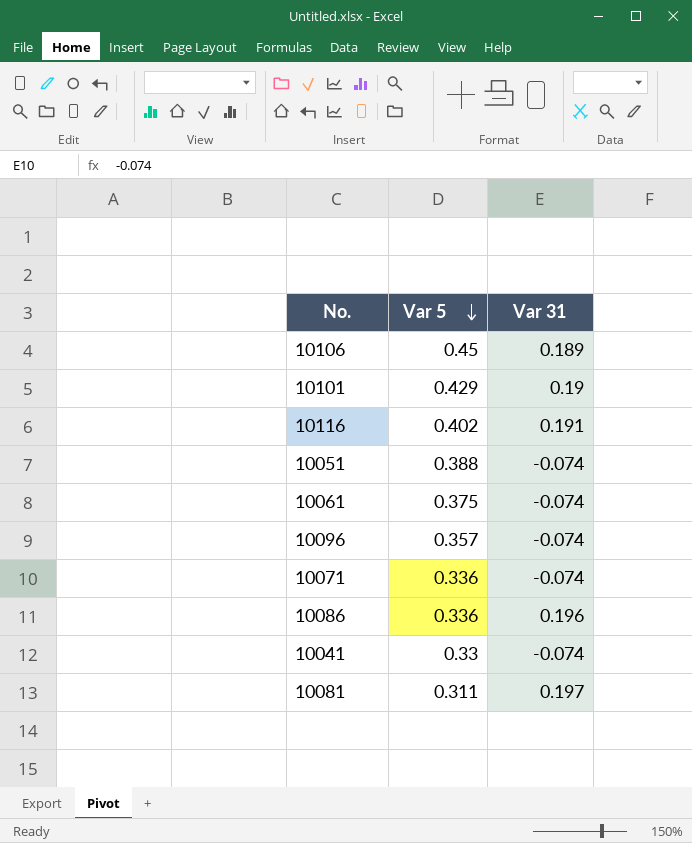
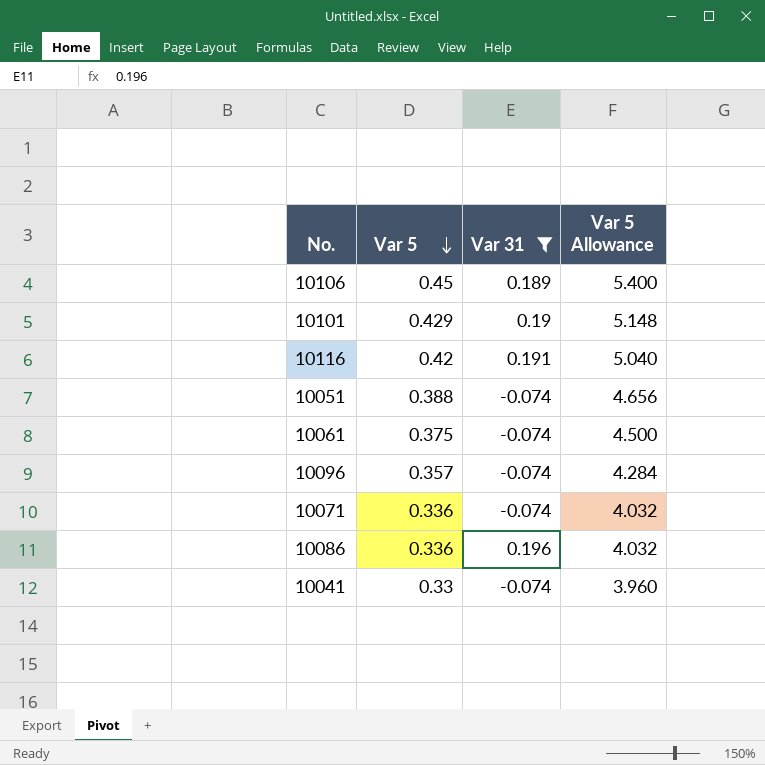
filter: none -> Var 31 != 0.197
column Var 5 Allowance | formula: none -> [Var 5] * 12
10116 | Var 5: 0.402 -> 0.42

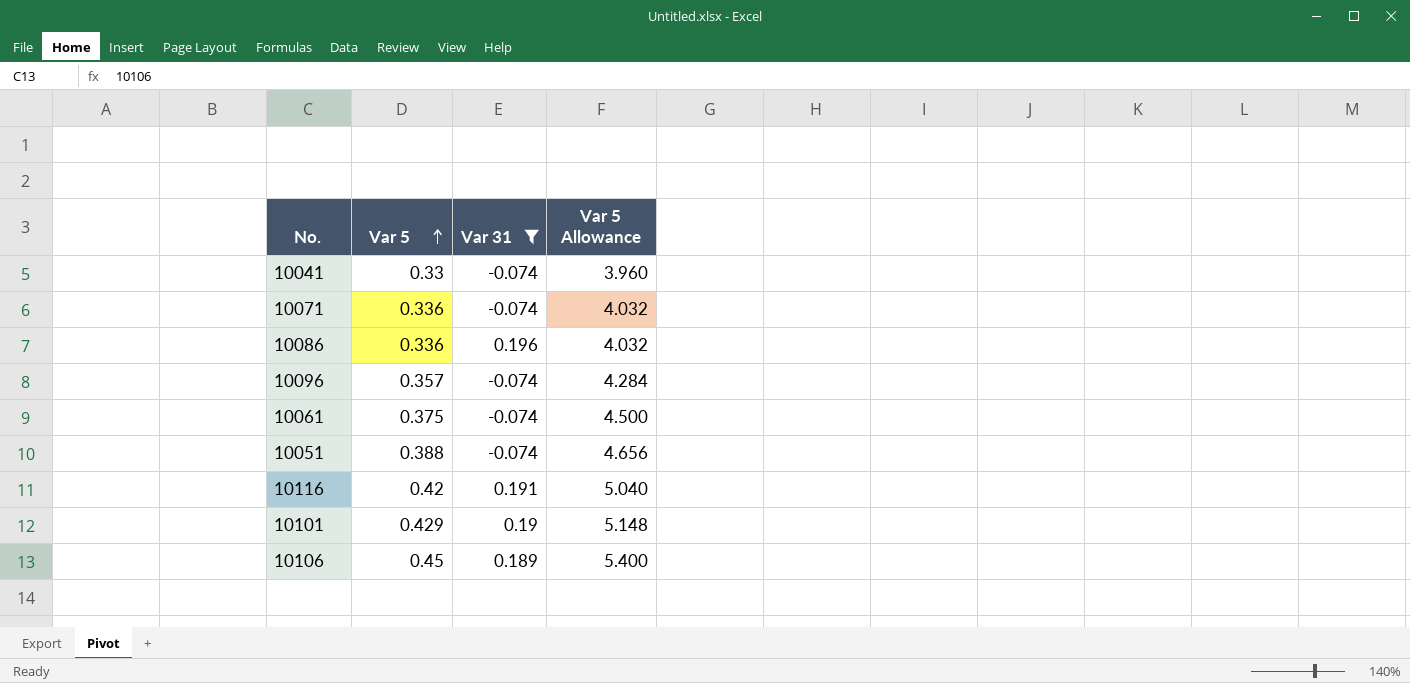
row order: Var 5 descending -> Var 5 ascending

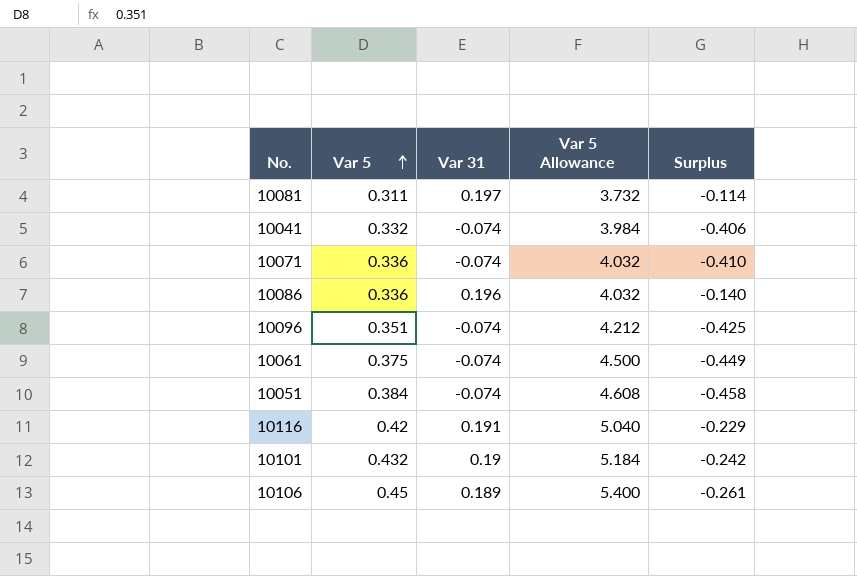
filter: Var 31 != 0.197 -> none
column Surplus | formula: none -> [Var 31] - [Var 5]
10041 | Var 5: 0.33 -> 0.332
10041 | Var 5 Allowance: 3.960 -> 3.984
10096 | Var 5: 0.357 -> 0.351
10096 | Var 5 Allowance: 4.284 -> 4.212
10051 | Var 5: 0.388 -> 0.384
10051 | Var 5 Allowance: 4.656 -> 4.608
10101 | Var 5: 0.429 -> 0.432
10101 | Var 5 Allowance: 5.148 -> 5.184

